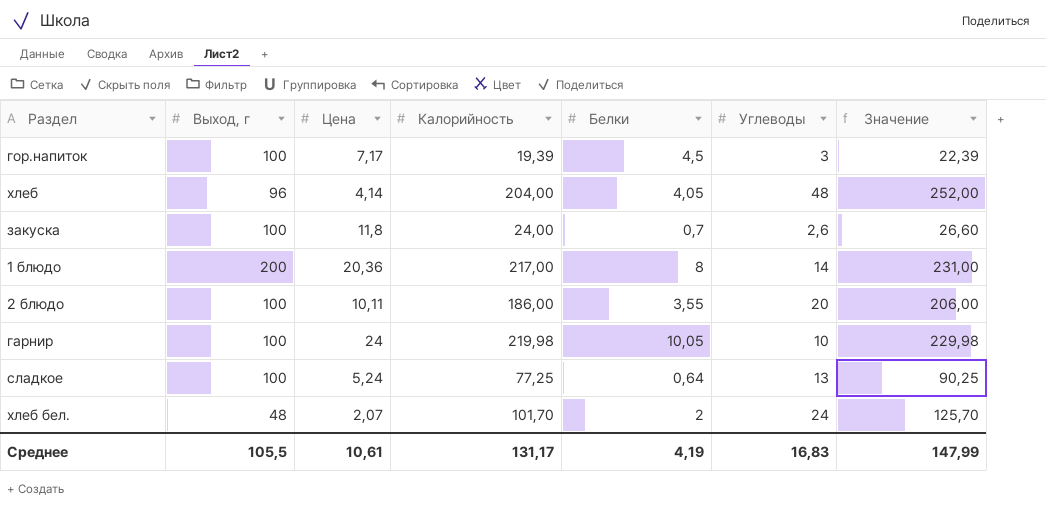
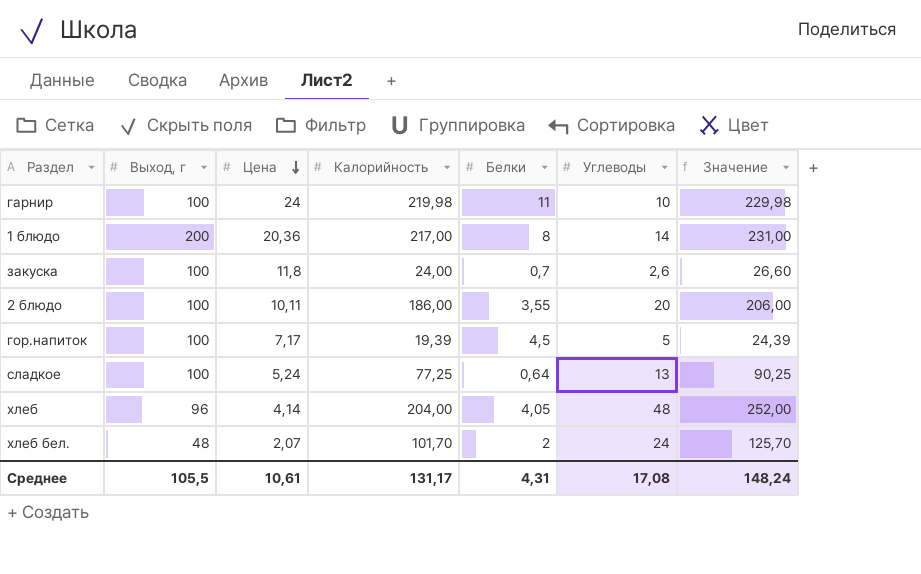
row order: none -> Цена descending
гарнир | Белки: 10,05 -> 11
гор.напиток | Углеводы: 3 -> 5
гор.напиток | Значение: 22,39 -> 24,39
Среднее | Белки: 4,19 -> 4,31
Среднее | Углеводы: 16,83 -> 17,08
Среднее | Значение: 147,99 -> 148,24

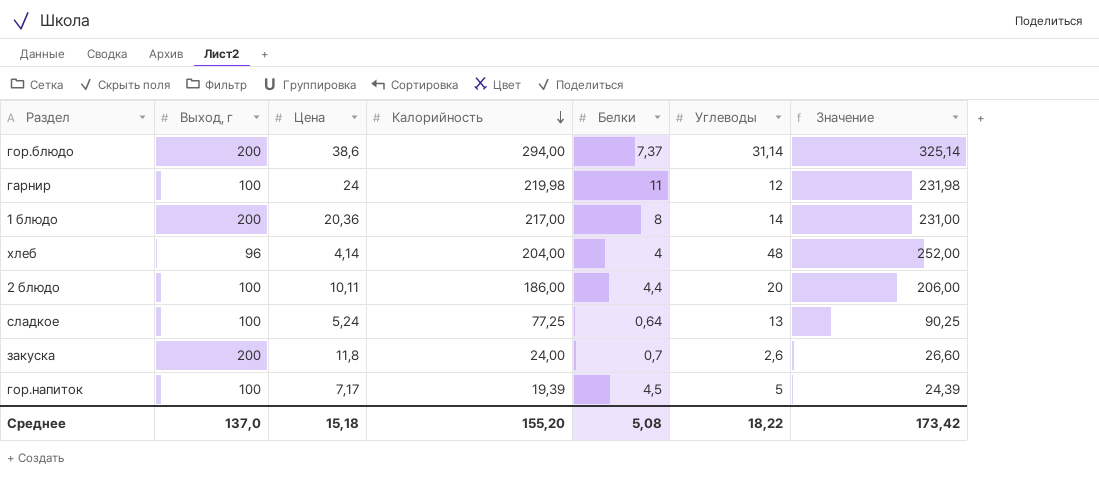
row order: Цена descending -> Калорийность descending
row хлеб бел.: 48 | 2,07 | 101,70 | 2 | 24 | 125,70 -> none
row гор.блюдо: none -> 200 | 38,6 | 294,00 | 7,37 | 31,14 | 325,14
гарнир | Углеводы: 10 -> 12
гарнир | Значение: 229,98 -> 231,98
хлеб | Белки: 4,05 -> 4
2 блюдо | Белки: 3,55 -> 4,4
закуска | Выход, г: 100 -> 200
Среднее | Выход, г: 105,5 -> 137,0
Среднее | Цена: 10,61 -> 15,18
Среднее | Калорийность: 131,17 -> 155,20
Среднее | Белки: 4,31 -> 5,08
Среднее | Углеводы: 17,08 -> 18,22
Среднее | Значение: 148,24 -> 173,42

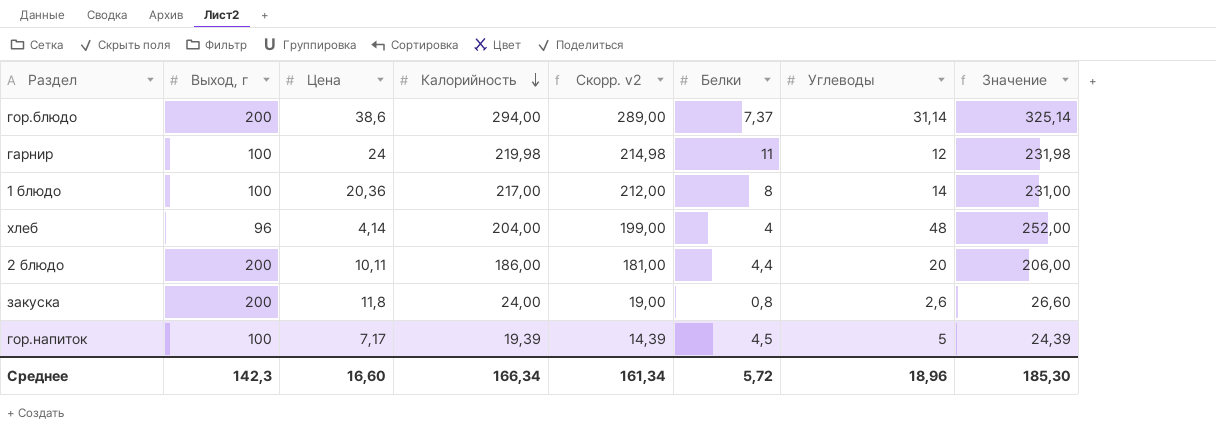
column Скорр. v2 | formula: none -> [Калорийность] - 5
row сладкое: 100 | 5,24 | 77,25 | 0,64 | 13 | 90,25 -> none
1 блюдо | Выход, г: 200 -> 100
2 блюдо | Выход, г: 100 -> 200
закуска | Белки: 0,7 -> 0,8
Среднее | Выход, г: 137,0 -> 142,3
Среднее | Цена: 15,18 -> 16,60
Среднее | Калорийность: 155,20 -> 166,34
Среднее | Белки: 5,08 -> 5,72
Среднее | Углеводы: 18,22 -> 18,96
Среднее | Значение: 173,42 -> 185,30

